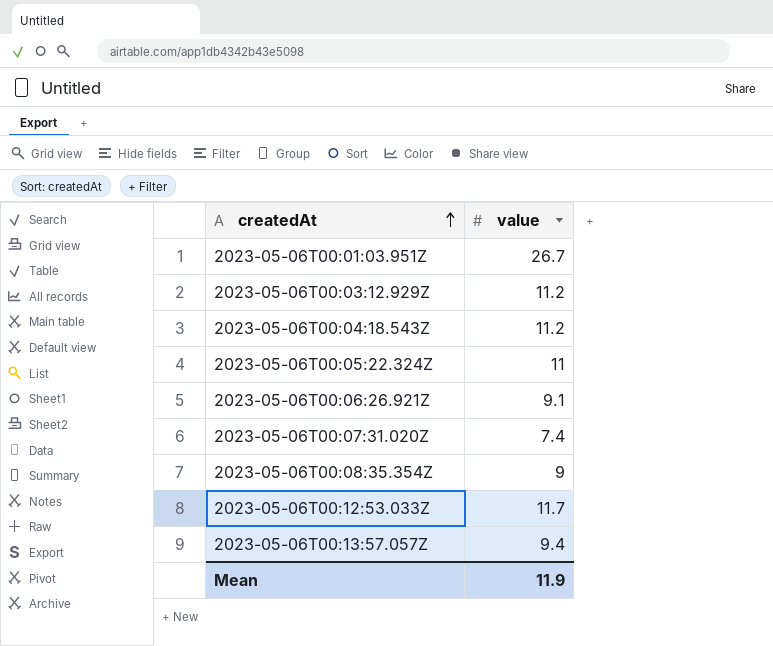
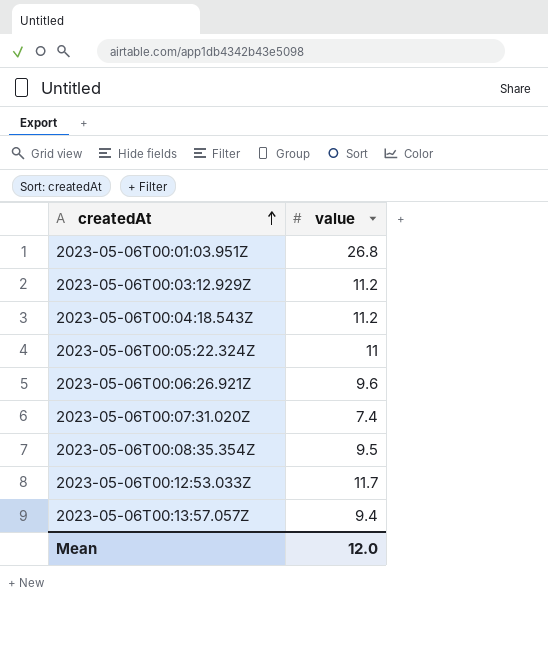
2023-05-06T00:01:03.951Z | value: 26.7 -> 26.8
2023-05-06T00:06:26.921Z | value: 9.1 -> 9.6
2023-05-06T00:08:35.354Z | value: 9 -> 9.5
Mean | value: 11.9 -> 12.0

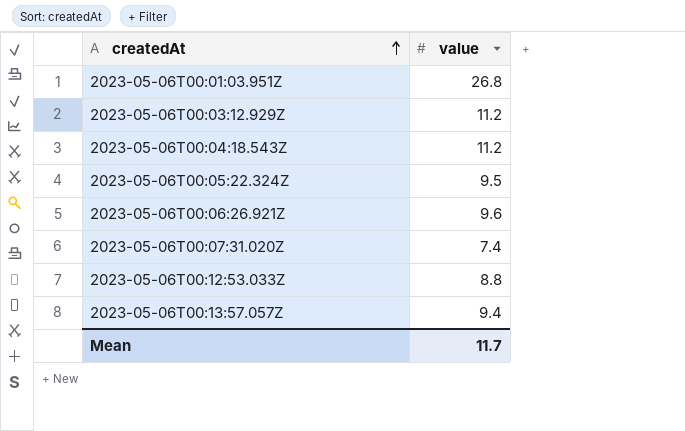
row 2023-05-06T00:08:35.354Z: 9.5 -> none
2023-05-06T00:05:22.324Z | value: 11 -> 9.5
2023-05-06T00:12:53.033Z | value: 11.7 -> 8.8
Mean | value: 12.0 -> 11.7

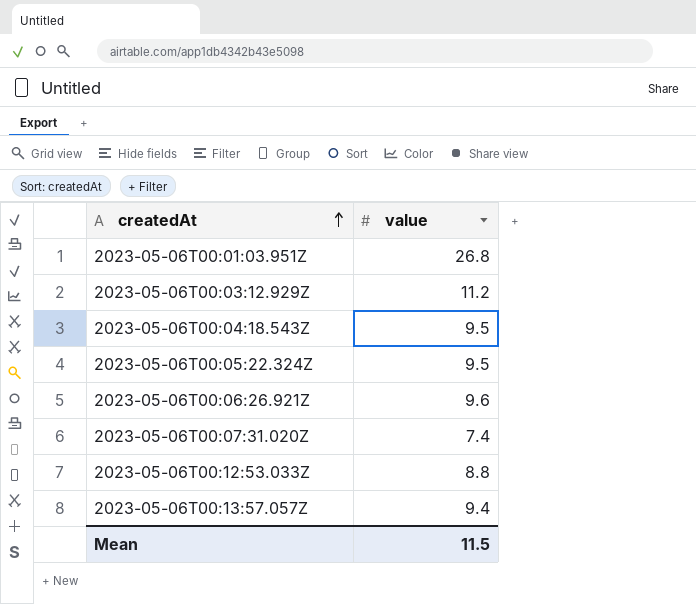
2023-05-06T00:04:18.543Z | value: 11.2 -> 9.5
Mean | value: 11.7 -> 11.5

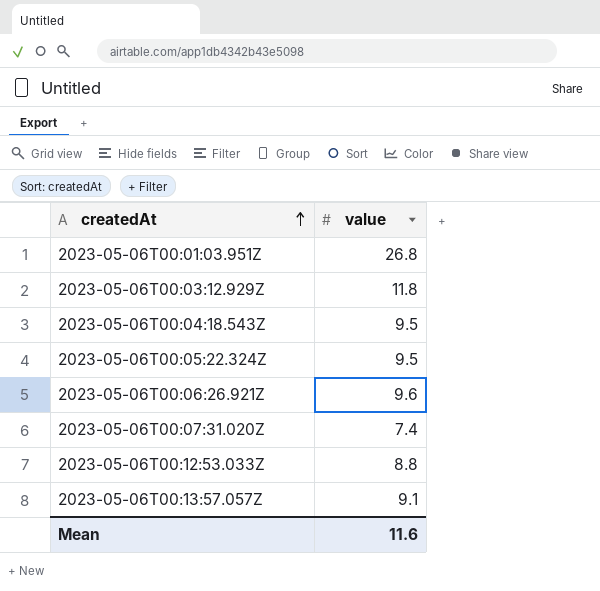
2023-05-06T00:03:12.929Z | value: 11.2 -> 11.8
2023-05-06T00:13:57.057Z | value: 9.4 -> 9.1
Mean | value: 11.5 -> 11.6

